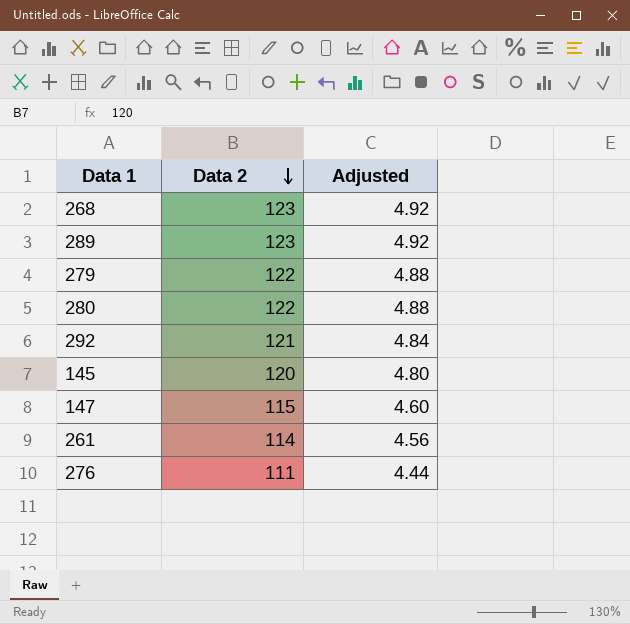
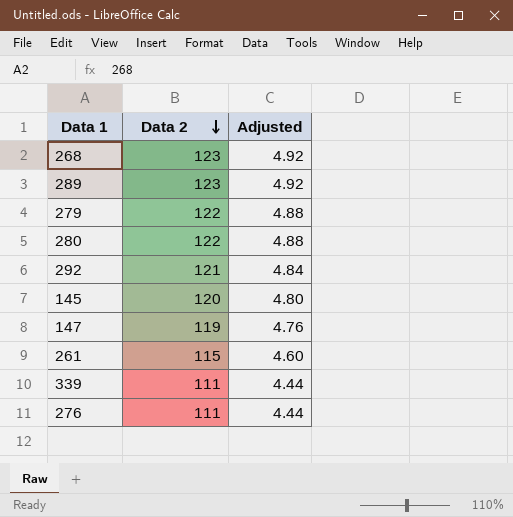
147 | Data 2: 115 -> 119
147 | Adjusted: 4.60 -> 4.76
261 | Data 2: 114 -> 115
261 | Adjusted: 4.56 -> 4.60
row 339: none -> 111 | 4.44

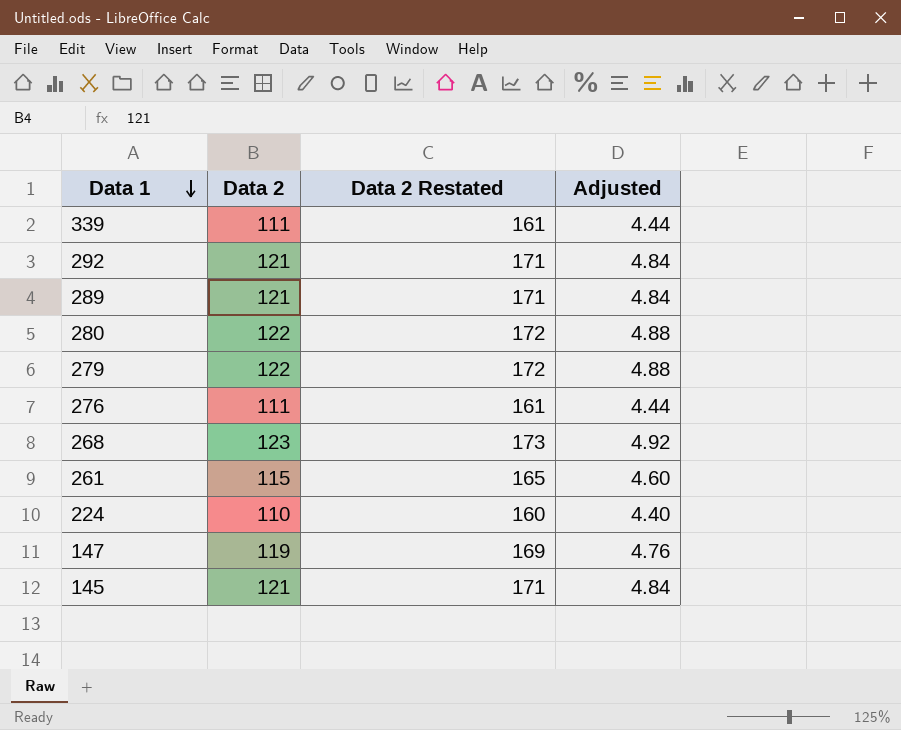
row order: Data 2 descending -> Data 1 descending
column Data 2 Restated | formula: none -> [Data 2] + 50
289 | Data 2: 123 -> 121
289 | Adjusted: 4.92 -> 4.84
row 224: none -> 110 | 160 | 4.40
145 | Data 2: 120 -> 121
145 | Adjusted: 4.80 -> 4.84

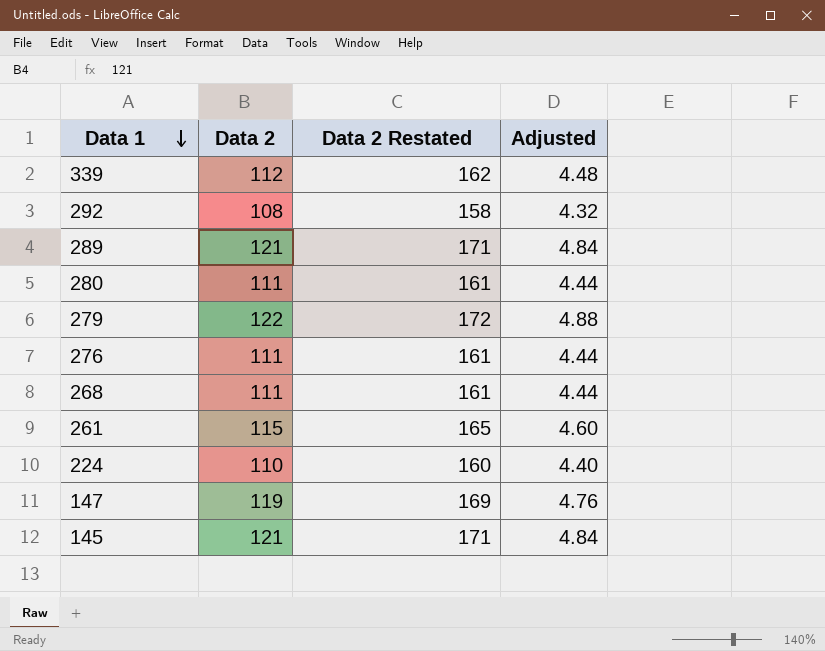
339 | Data 2: 111 -> 112
339 | Data 2 Restated: 161 -> 162
339 | Adjusted: 4.44 -> 4.48
292 | Data 2: 121 -> 108
292 | Data 2 Restated: 171 -> 158
292 | Adjusted: 4.84 -> 4.32
280 | Data 2: 122 -> 111
280 | Data 2 Restated: 172 -> 161
280 | Adjusted: 4.88 -> 4.44
268 | Data 2: 123 -> 111
268 | Data 2 Restated: 173 -> 161
268 | Adjusted: 4.92 -> 4.44

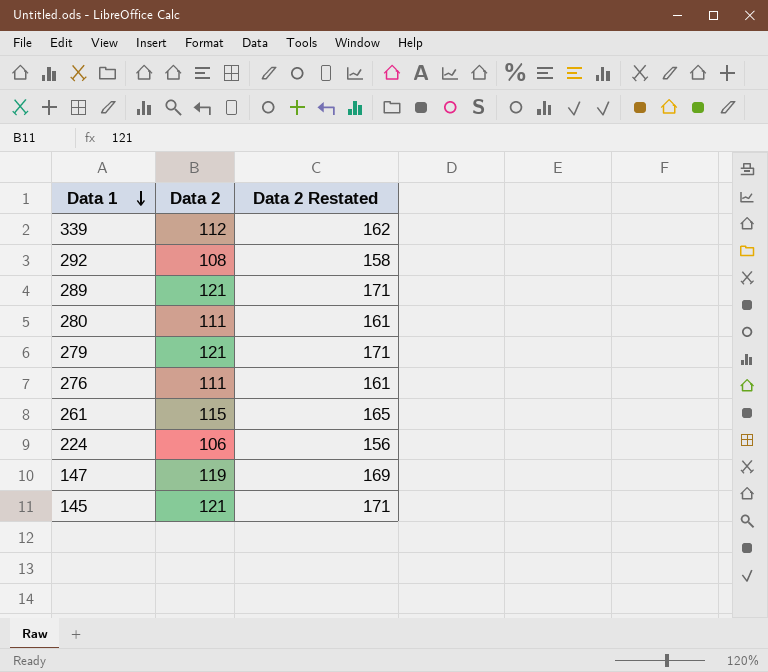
column Adjusted | formula: [Data 2] * 0.04 -> none
row 268: 111 | 161 | 4.44 -> none
279 | Data 2: 122 -> 121
279 | Data 2 Restated: 172 -> 171
224 | Data 2: 110 -> 106
224 | Data 2 Restated: 160 -> 156

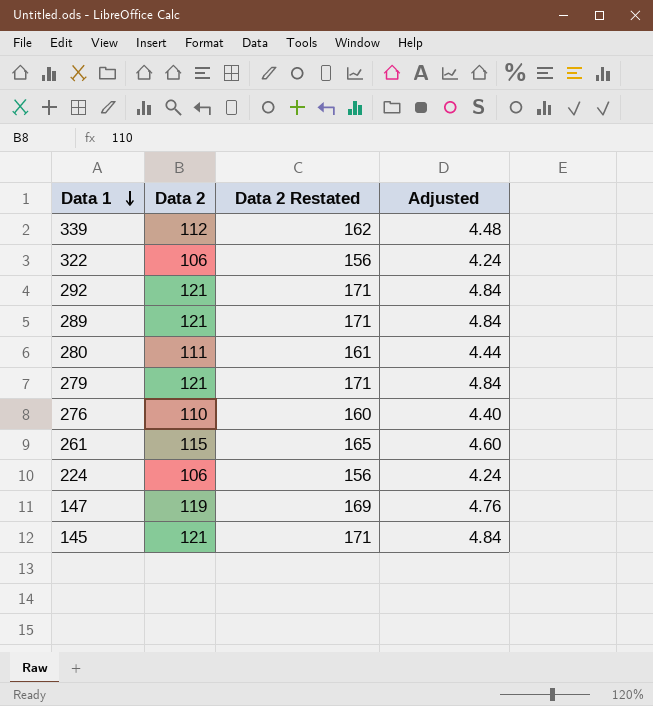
column Adjusted | formula: none -> [Data 2] * 0.04
row 322: none -> 106 | 156 | 4.24
292 | Data 2: 108 -> 121
292 | Data 2 Restated: 158 -> 171
276 | Data 2: 111 -> 110
276 | Data 2 Restated: 161 -> 160

